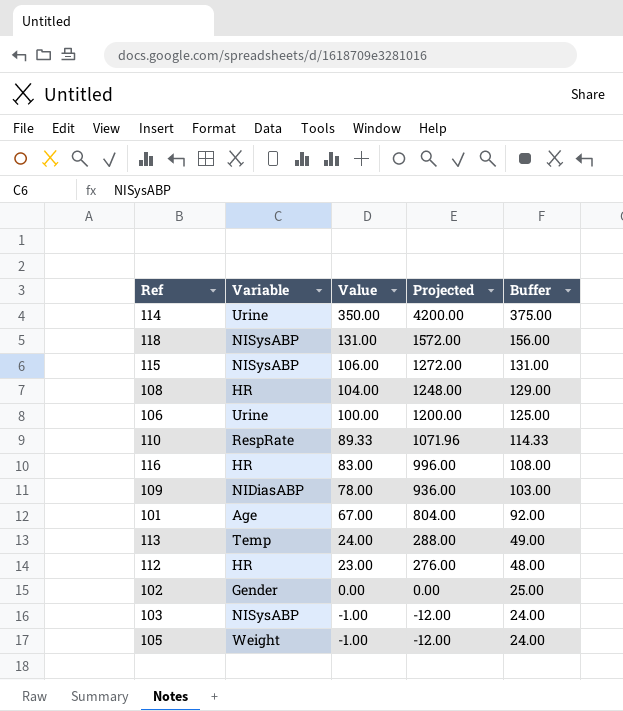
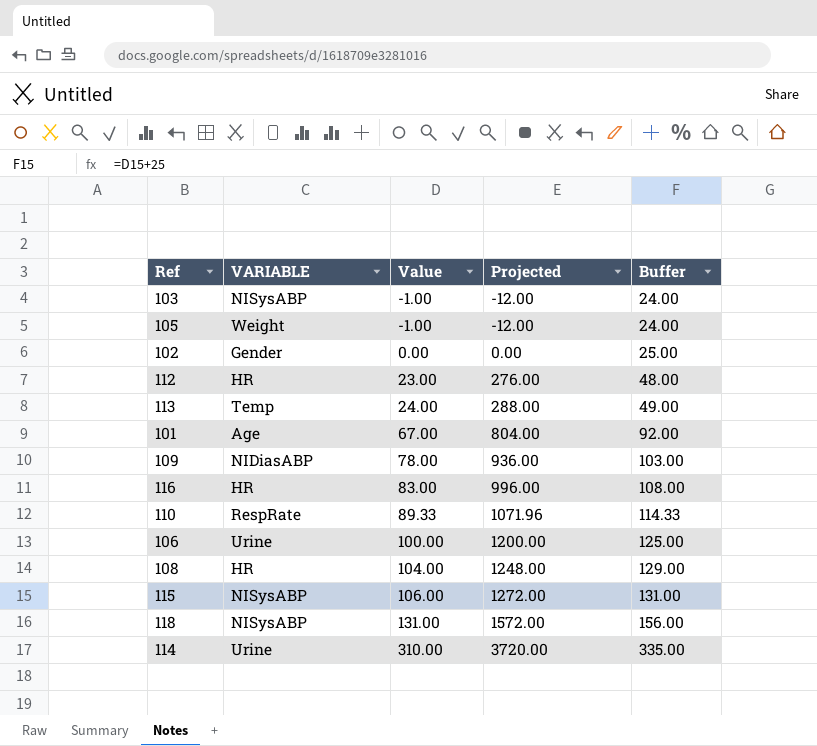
row order: Value descending -> Value ascending
column name: Variable -> VARIABLE
114 | Value: 350.00 -> 310.00
114 | Projected: 4200.00 -> 3720.00
114 | Buffer: 375.00 -> 335.00

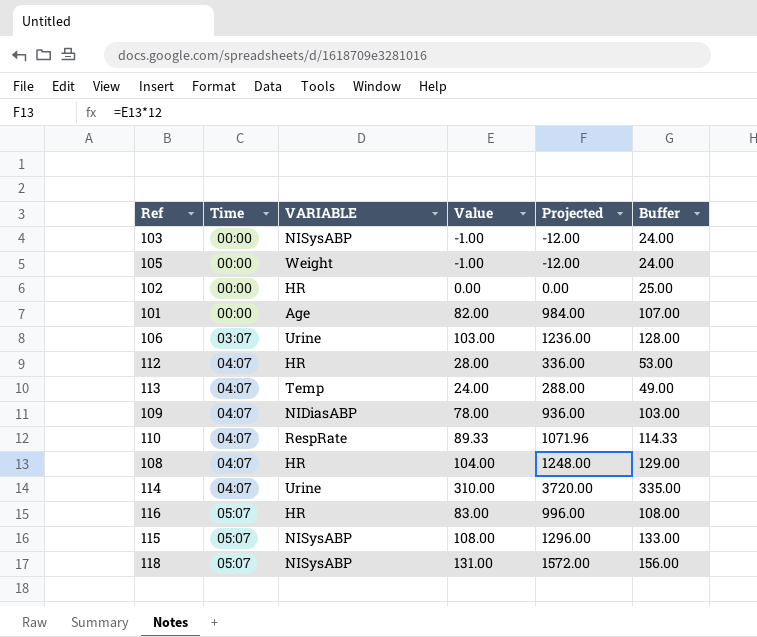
row order: Value ascending -> Time ascending
column Time | position: none -> 2
102 | VARIABLE: Gender -> HR
101 | Value: 67.00 -> 82.00
101 | Projected: 804.00 -> 984.00
101 | Buffer: 92.00 -> 107.00
106 | Value: 100.00 -> 103.00
106 | Projected: 1200.00 -> 1236.00
106 | Buffer: 125.00 -> 128.00
112 | Value: 23.00 -> 28.00
112 | Projected: 276.00 -> 336.00
112 | Buffer: 48.00 -> 53.00
115 | Value: 106.00 -> 108.00
115 | Projected: 1272.00 -> 1296.00
115 | Buffer: 131.00 -> 133.00

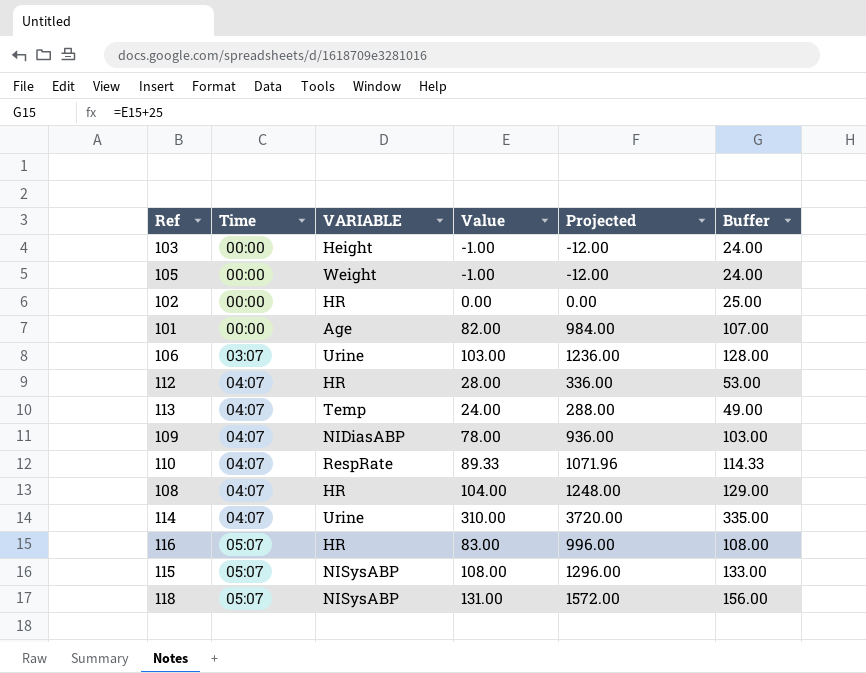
103 | VARIABLE: NISysABP -> Height

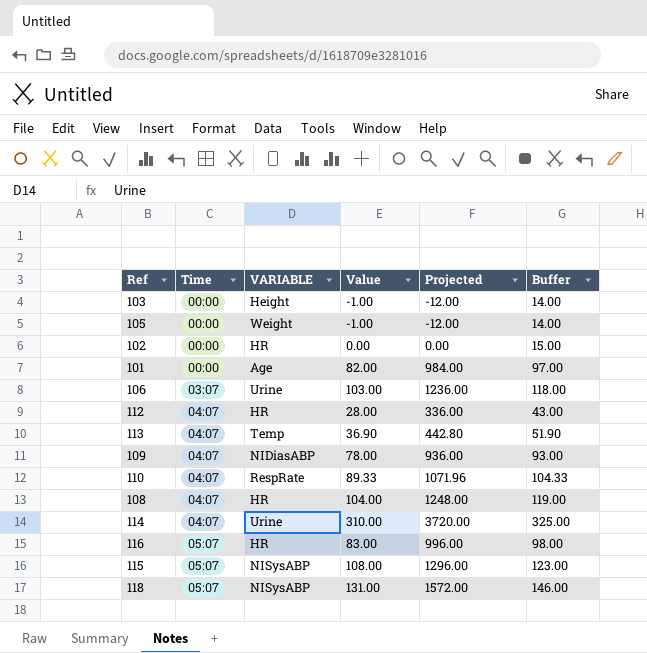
column Buffer | formula: [Value] + 25 -> [Value] + 15
113 | Value: 24.00 -> 36.90
113 | Projected: 288.00 -> 442.80

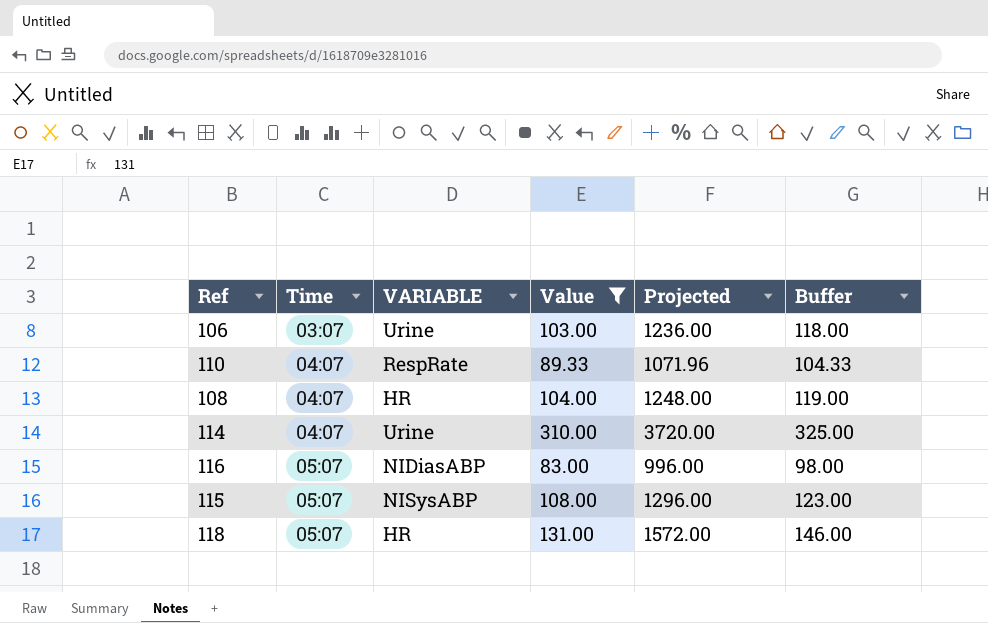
filter: none -> Value >= 83.00
116 | VARIABLE: HR -> NIDiasABP
118 | VARIABLE: NISysABP -> HR

